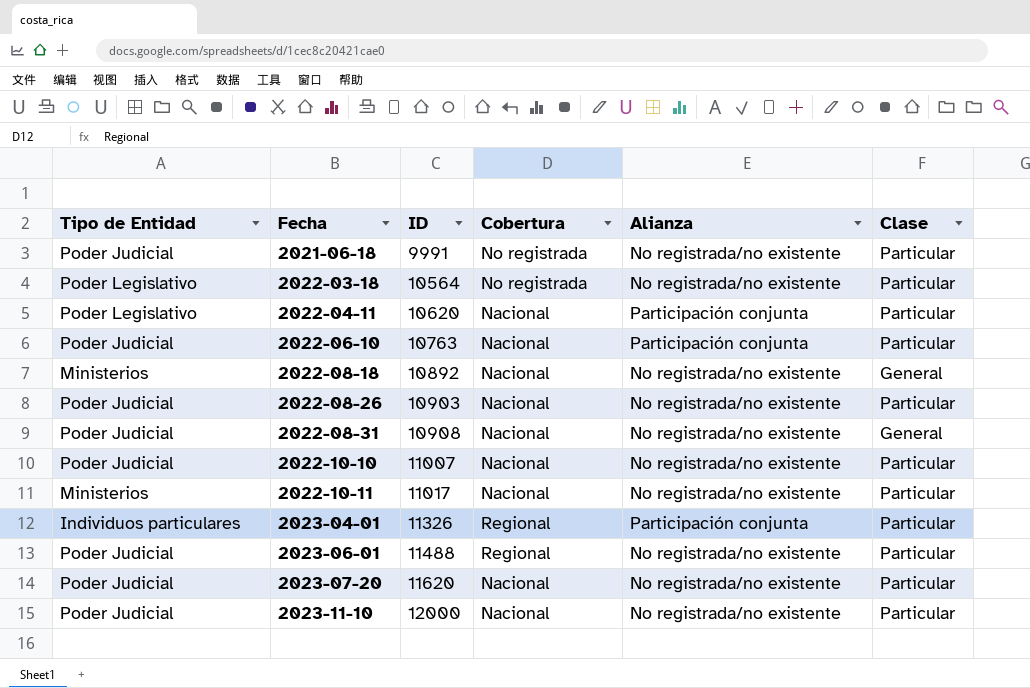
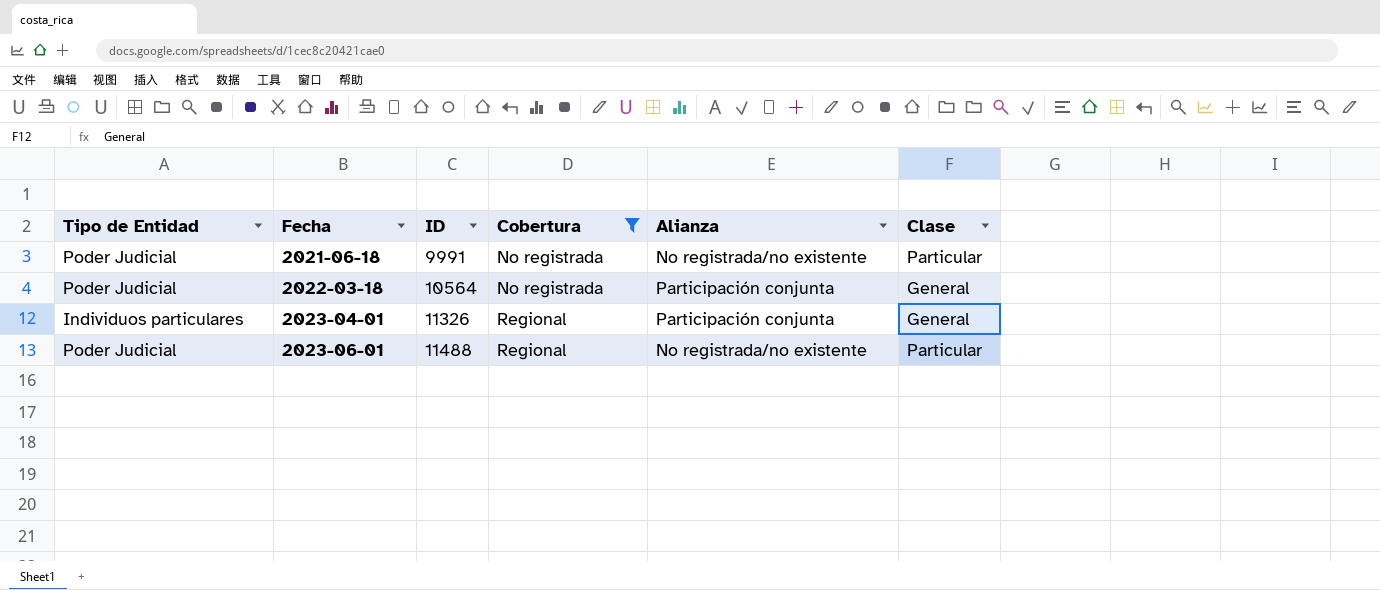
filter: none -> Cobertura != Nacional
2022-03-18 | Tipo de Entidad: Poder Legislativo -> Poder Judicial
2022-03-18 | Alianza: No registrada/no existente -> Participación conjunta
2022-03-18 | Clase: Particular -> General
2023-04-01 | Clase: Particular -> General

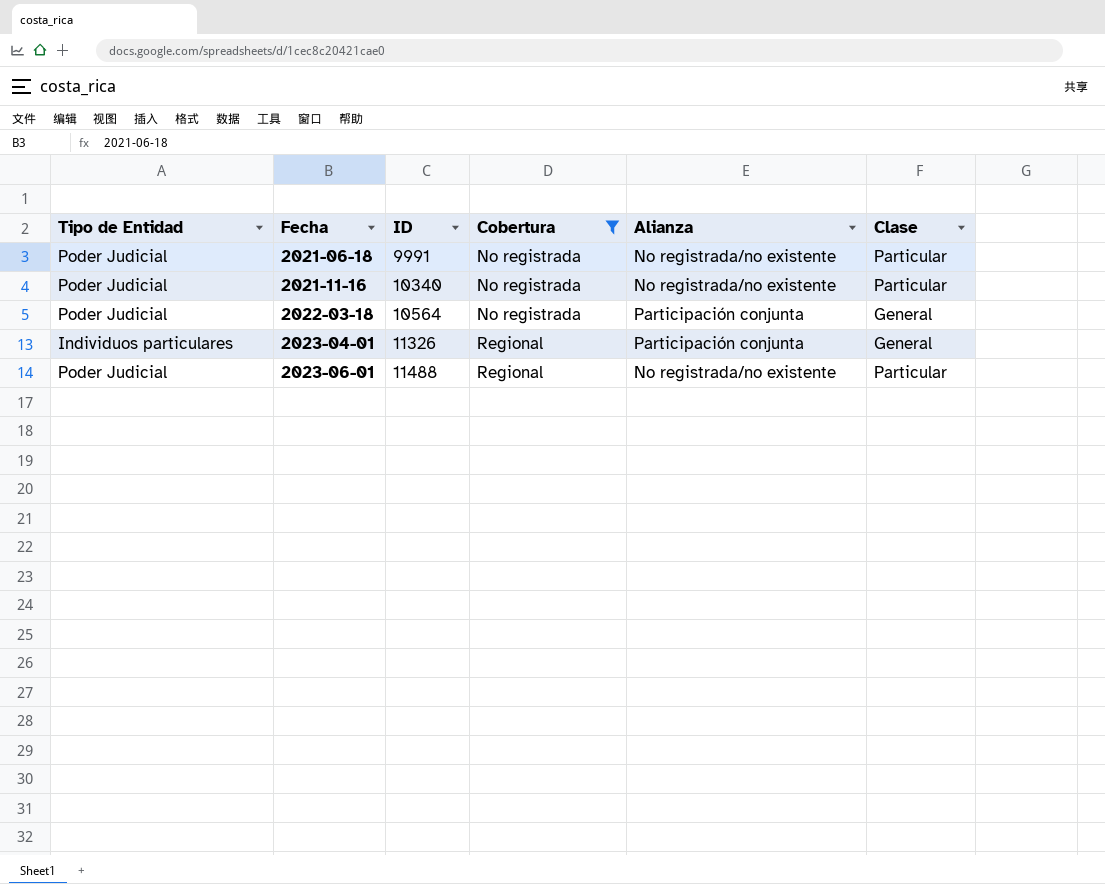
row 2021-11-16: none -> Poder Judicial | 10340 | No registrada | No registrada/no existente | Particular

